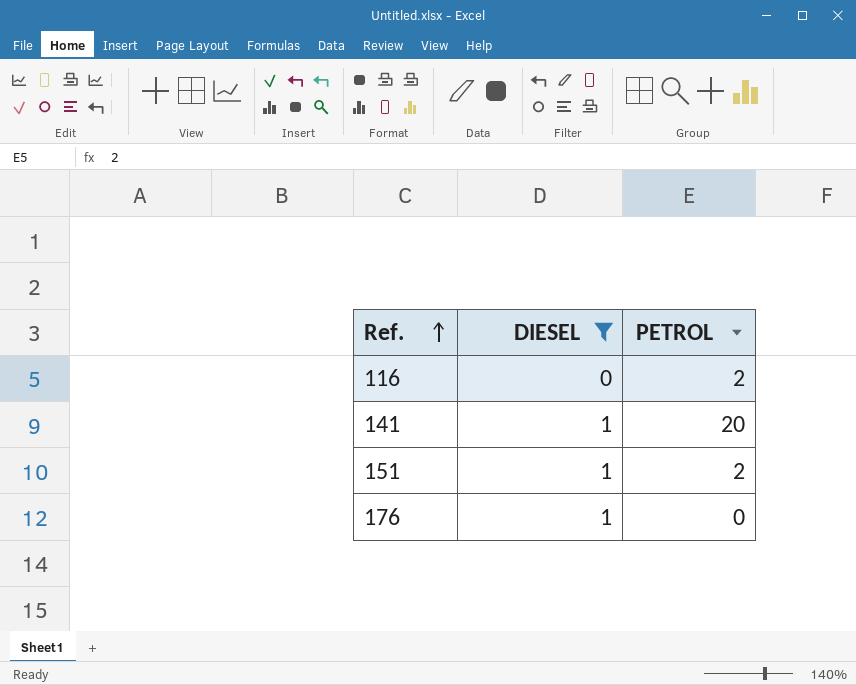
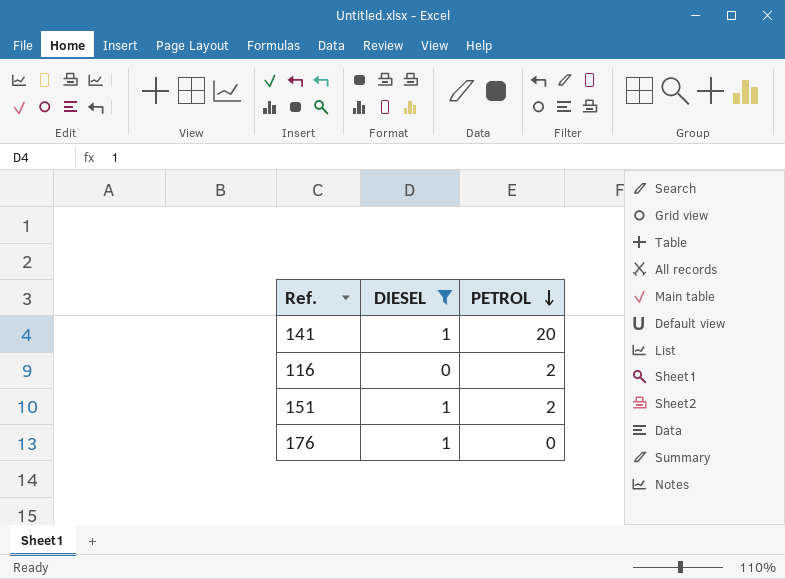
row order: Ref. ascending -> PETROL descending

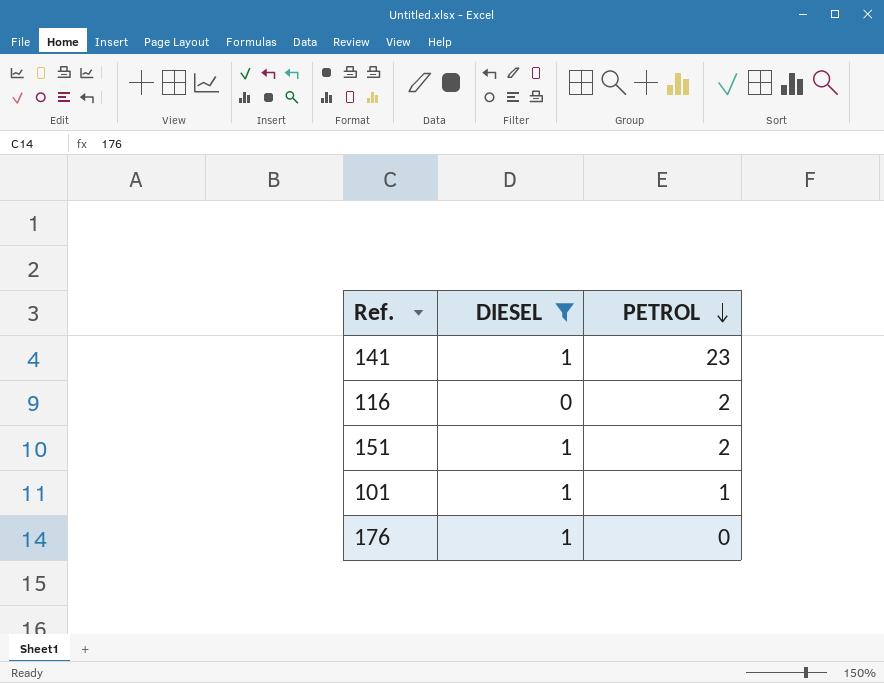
141 | PETROL: 20 -> 23
row 101: none -> 1 | 1

